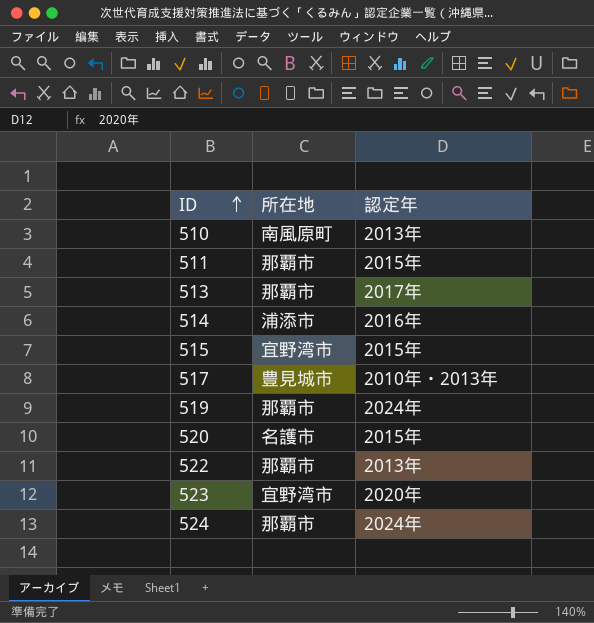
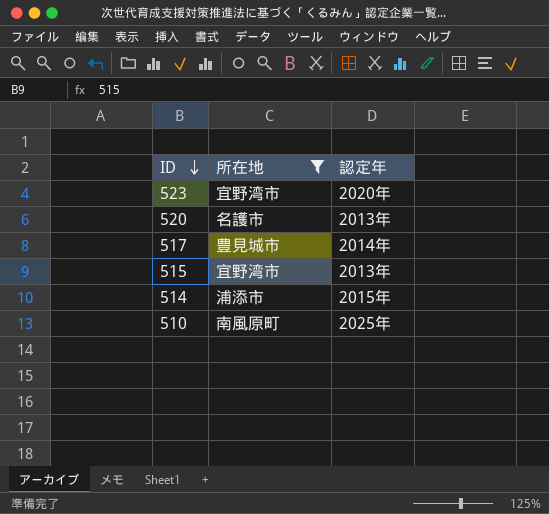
filter: none -> 所在地 != 那覇市
row order: ID ascending -> ID descending
520 | 認定年: 2015年 -> 2013年
517 | 認定年: 2010年・2013年 -> 2014年
515 | 認定年: 2015年 -> 2013年
514 | 認定年: 2016年 -> 2015年
510 | 認定年: 2013年 -> 2025年

